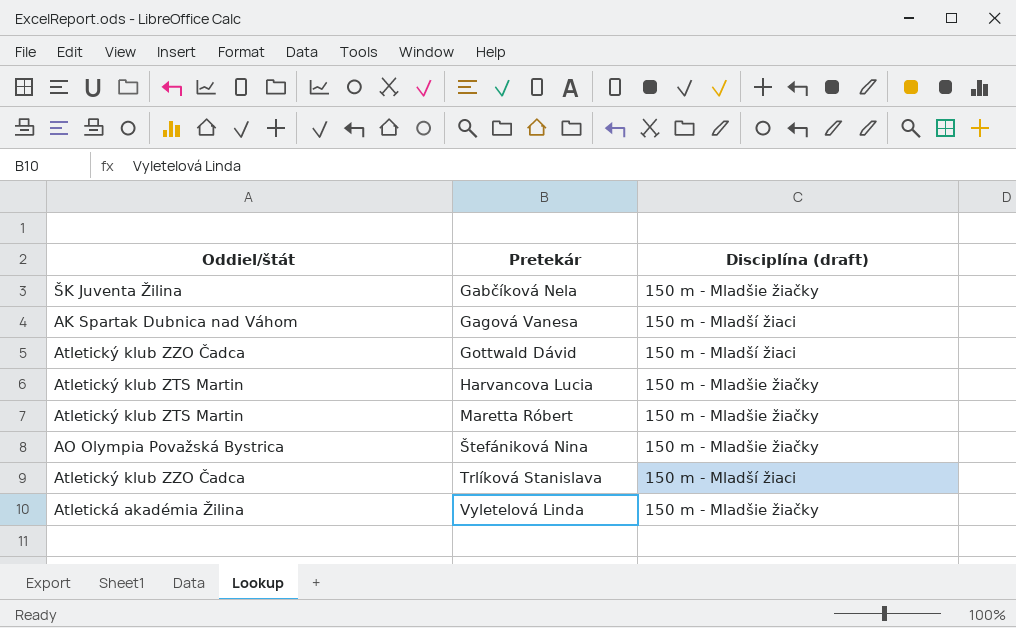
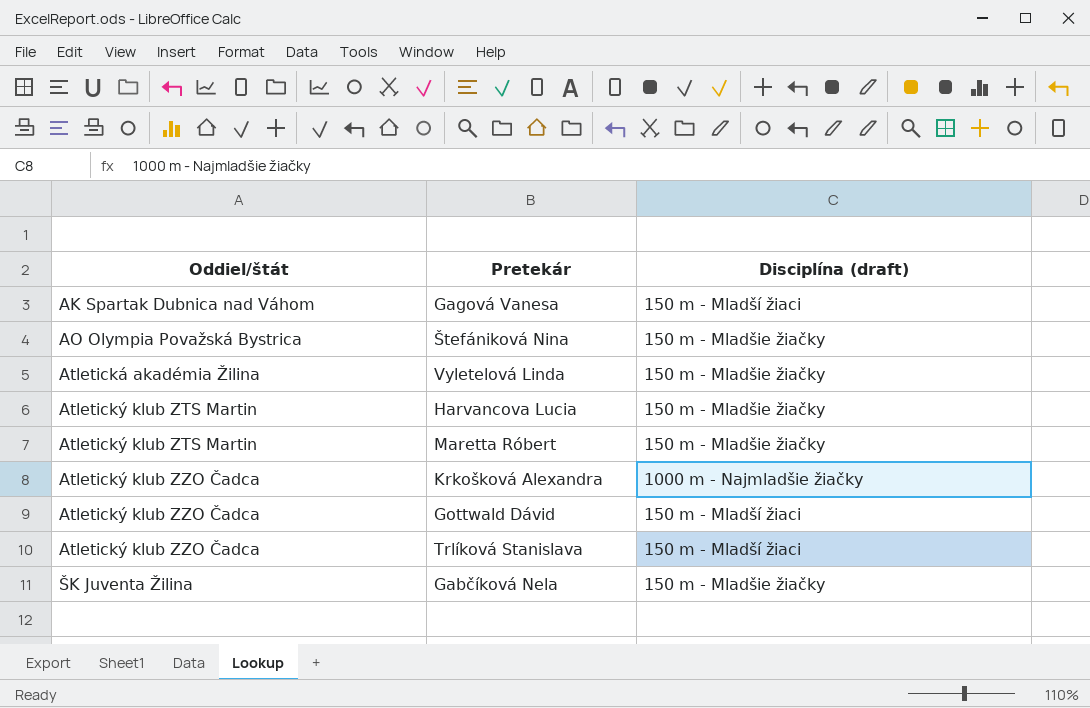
row order: Pretekár ascending -> Oddiel/štát ascending
row Krkošková Alexandra: none -> Atletický klub ZZO Čadca | 1000 m - Najmladšie žiačky

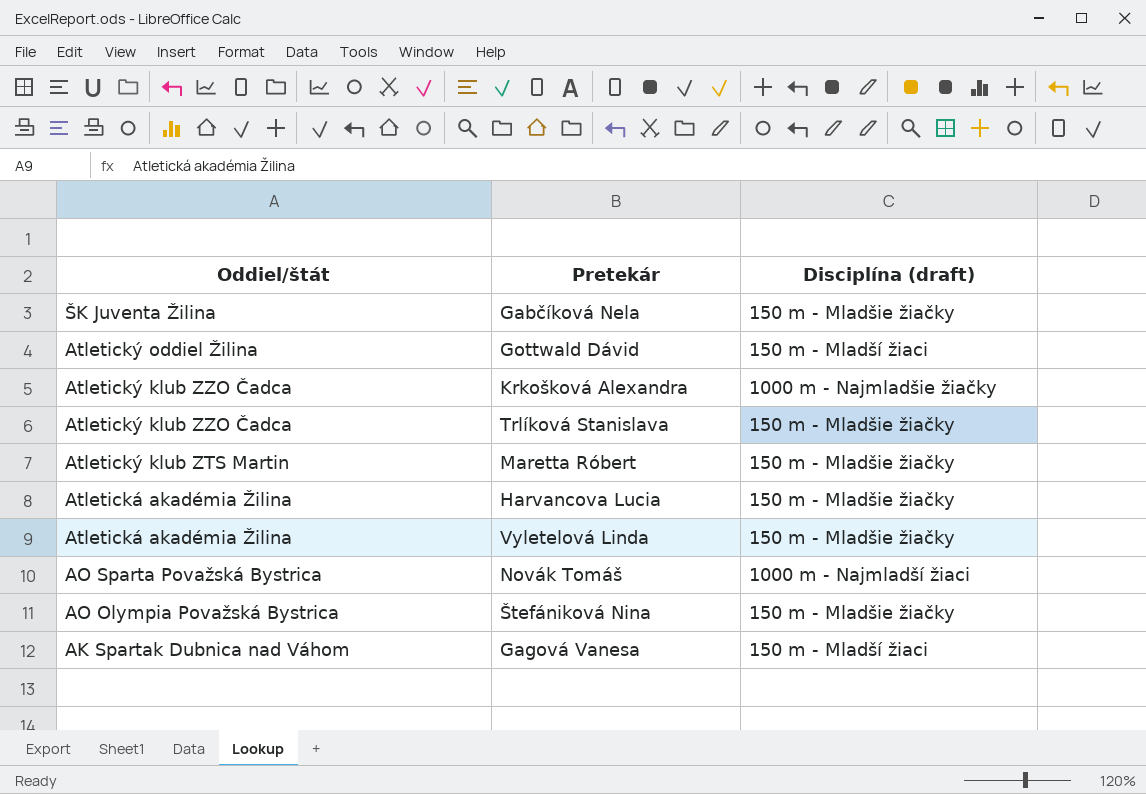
row order: Oddiel/štát ascending -> Oddiel/štát descending
Gottwald Dávid | Oddiel/štát: Atletický klub ZZO Čadca -> Atletický oddiel Žilina
Trlíková Stanislava | Disciplína (draft): 150 m - Mladší žiaci -> 150 m - Mladšie žiačky
Harvancova Lucia | Oddiel/štát: Atletický klub ZTS Martin -> Atletická akadémia Žilina
row Novák Tomáš: none -> AO Sparta Považská Bystrica | 1000 m - Najmladší žiaci

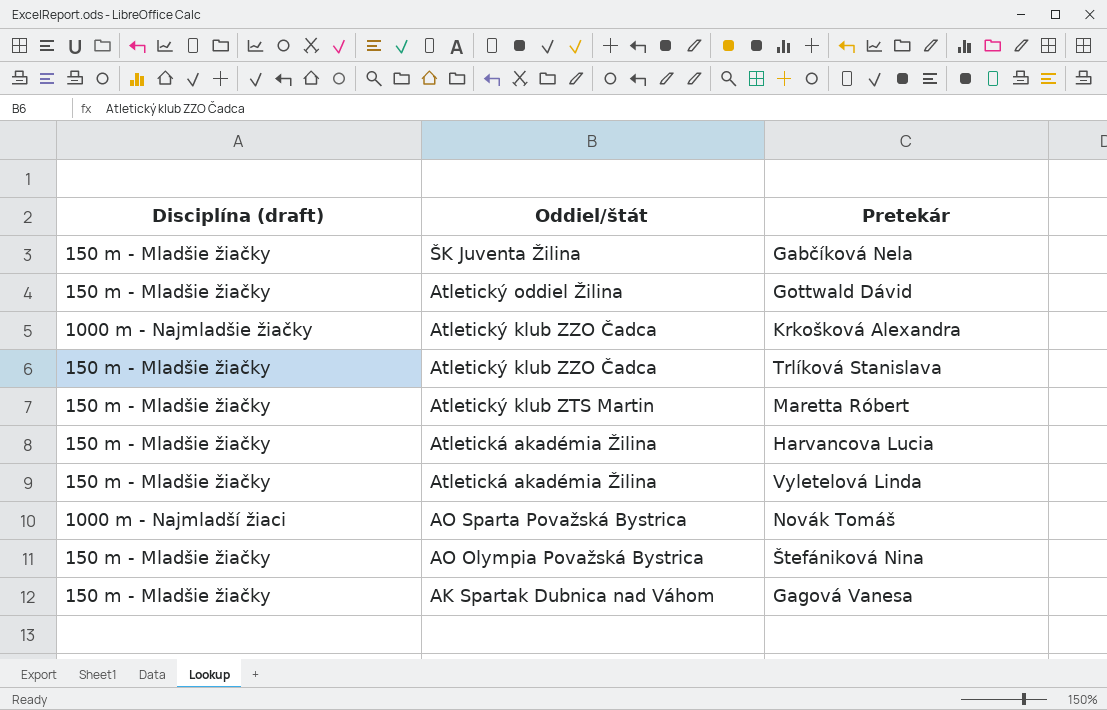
column Disciplína (draft) | position: 3 -> 1
Gottwald Dávid | Disciplína (draft): 150 m - Mladší žiaci -> 150 m - Mladšie žiačky
Gagová Vanesa | Disciplína (draft): 150 m - Mladší žiaci -> 150 m - Mladšie žiačky

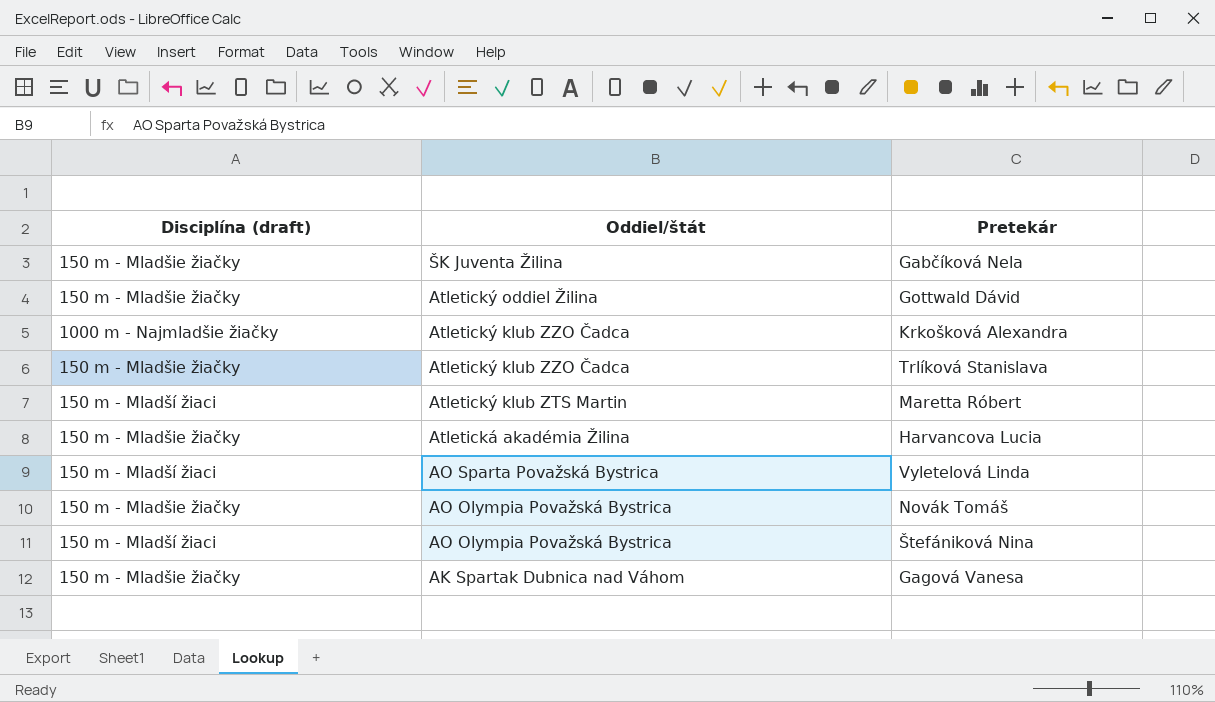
Maretta Róbert | Disciplína (draft): 150 m - Mladšie žiačky -> 150 m - Mladší žiaci
Vyletelová Linda | Disciplína (draft): 150 m - Mladšie žiačky -> 150 m - Mladší žiaci
Vyletelová Linda | Oddiel/štát: Atletická akadémia Žilina -> AO Sparta Považská Bystrica
Novák Tomáš | Disciplína (draft): 1000 m - Najmladší žiaci -> 150 m - Mladšie žiačky
Novák Tomáš | Oddiel/štát: AO Sparta Považská Bystrica -> AO Olympia Považská Bystrica
Štefániková Nina | Disciplína (draft): 150 m - Mladšie žiačky -> 150 m - Mladší žiaci

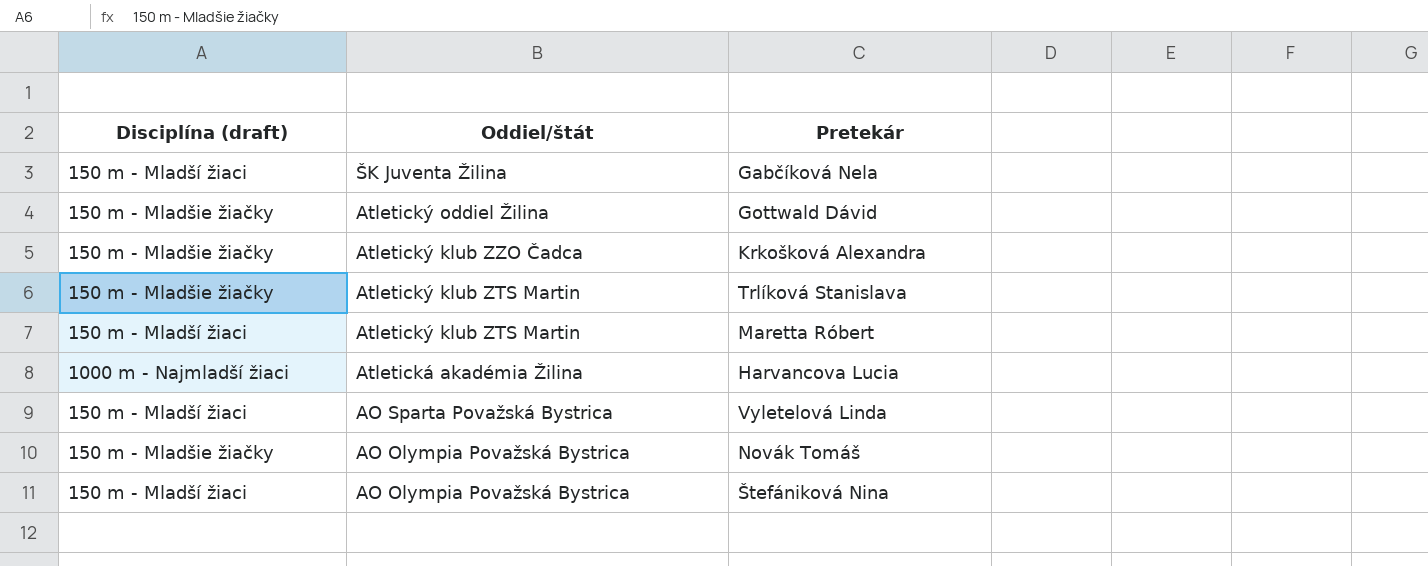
row Gagová Vanesa: 150 m - Mladšie žiačky | AK Spartak Dubnica nad Váhom -> none
Gabčíková Nela | Disciplína (draft): 150 m - Mladšie žiačky -> 150 m - Mladší žiaci
Krkošková Alexandra | Disciplína (draft): 1000 m - Najmladšie žiačky -> 150 m - Mladšie žiačky
Trlíková Stanislava | Oddiel/štát: Atletický klub ZZO Čadca -> Atletický klub ZTS Martin
Harvancova Lucia | Disciplína (draft): 150 m - Mladšie žiačky -> 1000 m - Najmladší žiaci

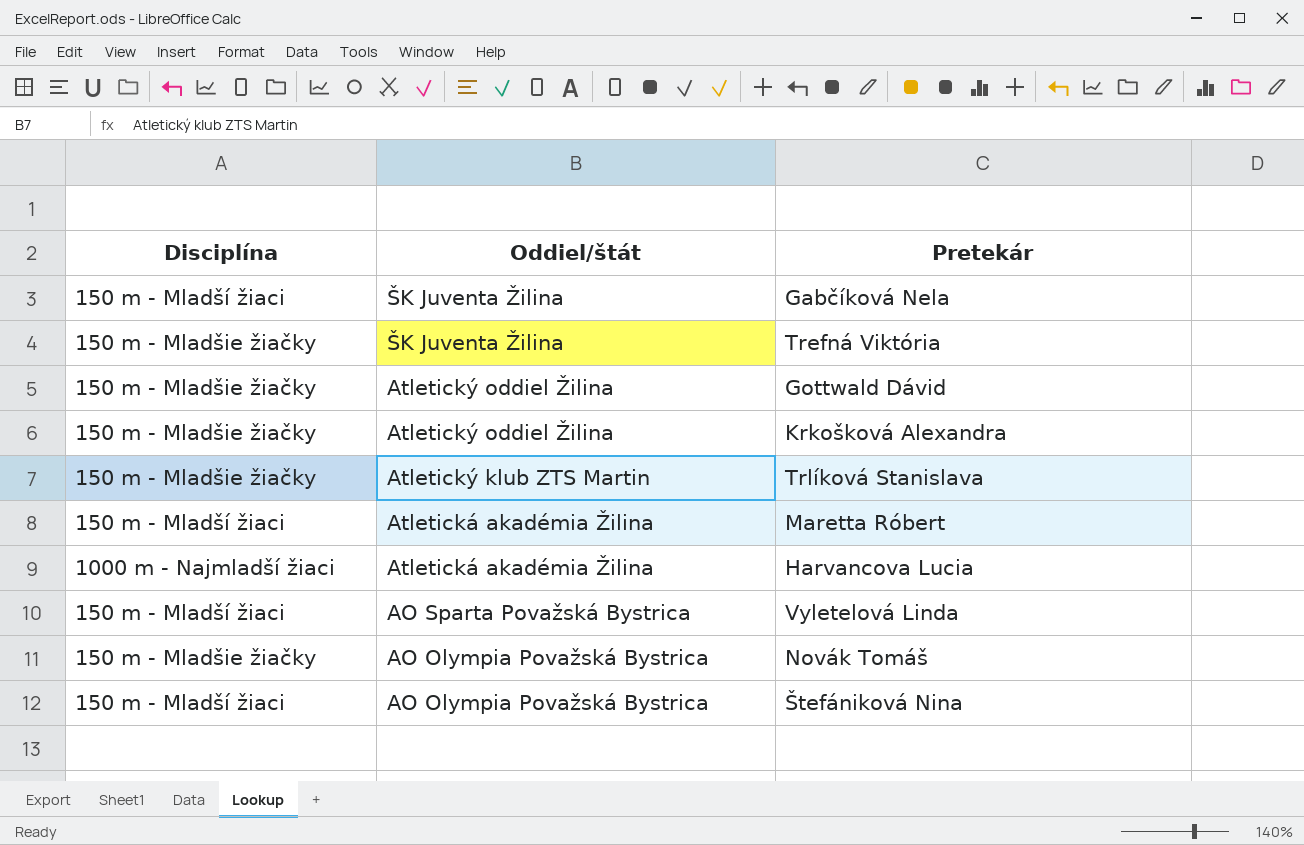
column name: Disciplína (draft) -> Disciplína
row Trefná Viktória: none -> 150 m - Mladšie žiačky | ŠK Juventa Žilina
Krkošková Alexandra | Oddiel/štát: Atletický klub ZZO Čadca -> Atletický oddiel Žilina
Maretta Róbert | Oddiel/štát: Atletický klub ZTS Martin -> Atletická akadémia Žilina

